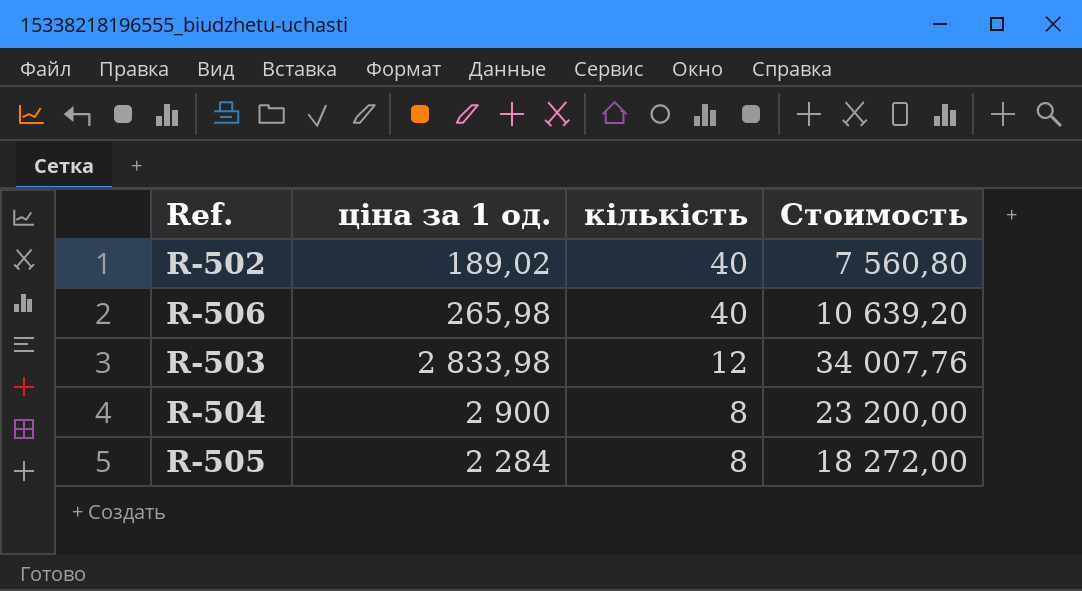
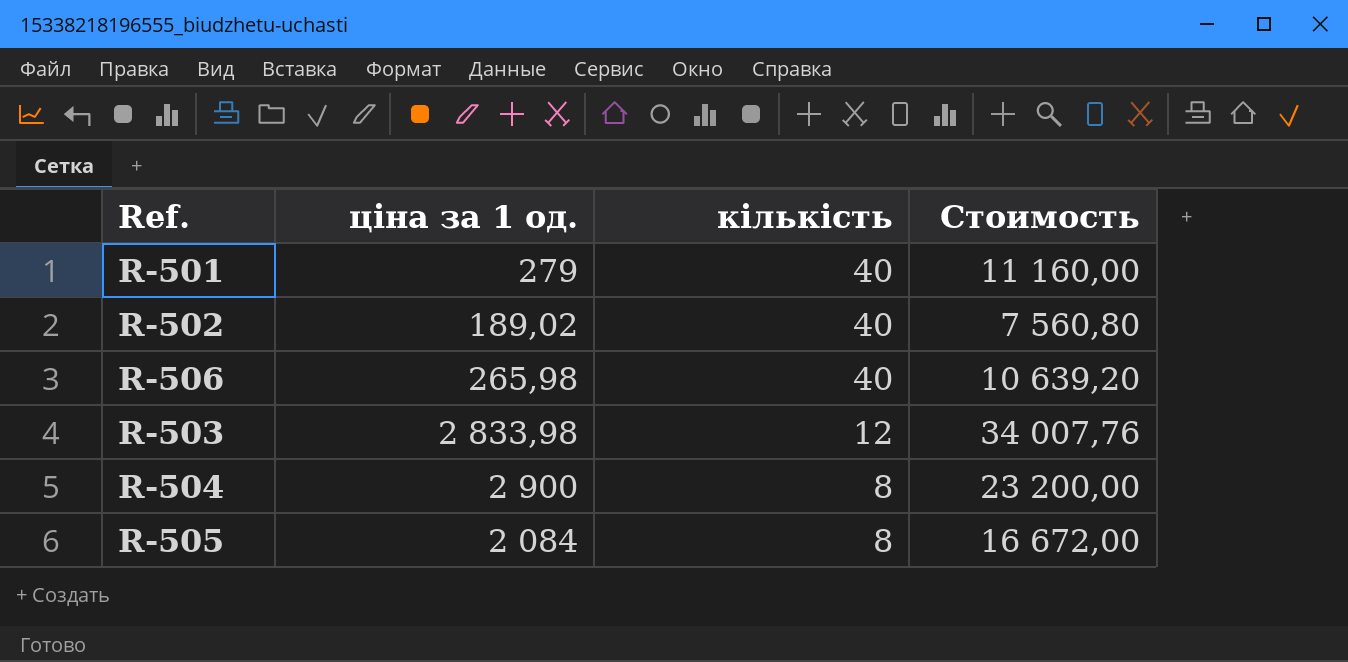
row R-501: none -> 279 | 40 | 11 160,00
R-505 | ціна за 1 од.: 2 284 -> 2 084
R-505 | Стоимость: 18 272,00 -> 16 672,00

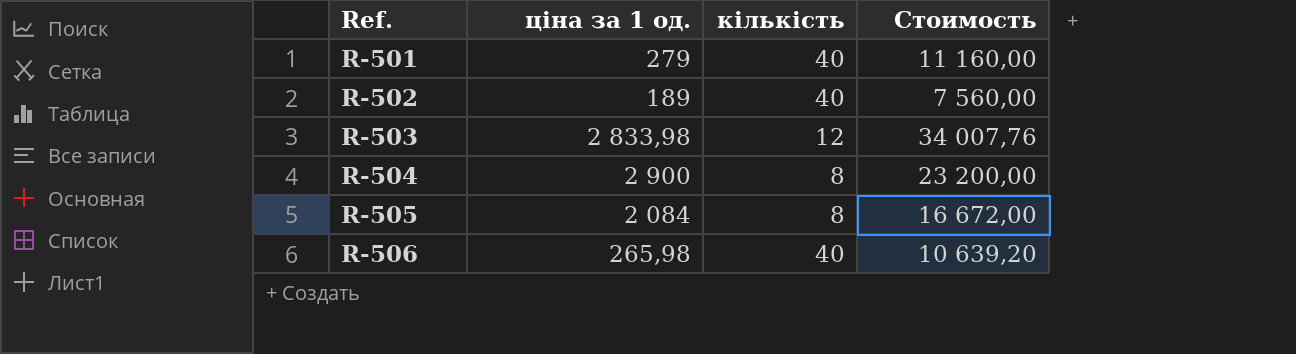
row order: кількість descending -> Ref. ascending
R-502 | ціна за 1 од.: 189,02 -> 189
R-502 | Стоимость: 7 560,80 -> 7 560,00

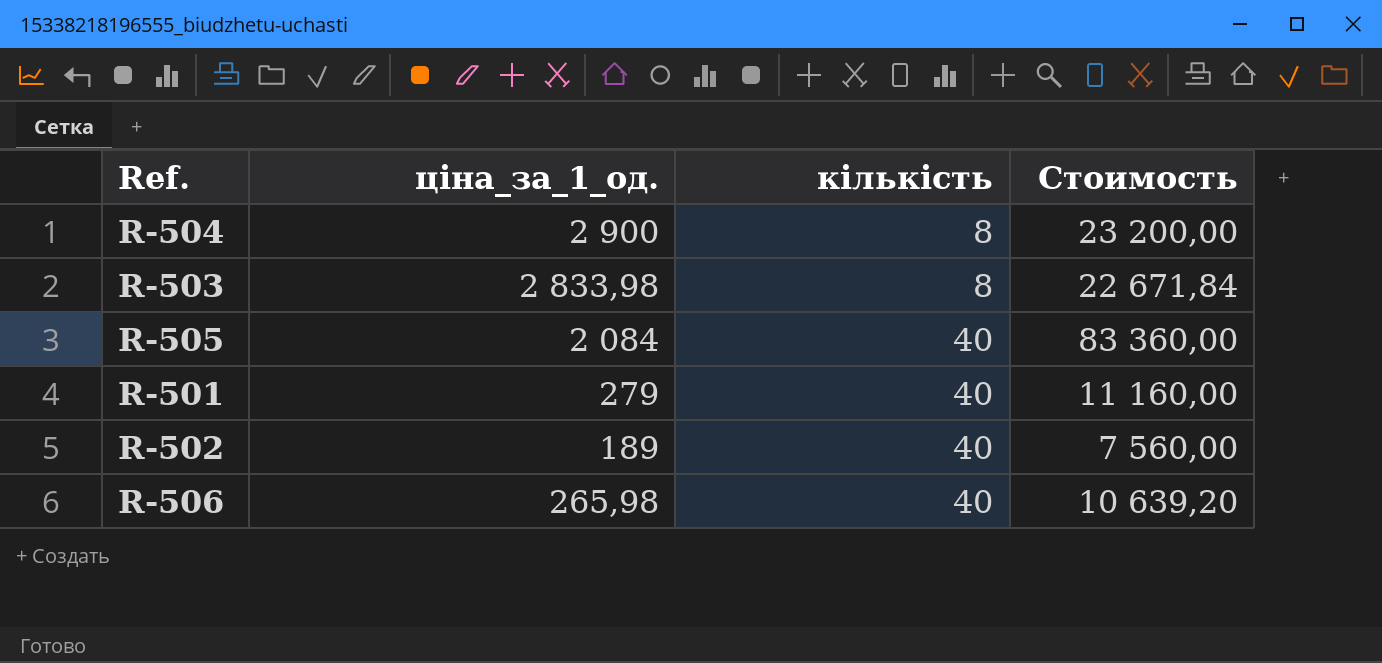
row order: Ref. ascending -> кількість ascending
column name: ціна за 1 од. -> ціна_за_1_од.
R-503 | кількість: 12 -> 8
R-503 | Стоимость: 34 007,76 -> 22 671,84
R-505 | кількість: 8 -> 40
R-505 | Стоимость: 16 672,00 -> 83 360,00

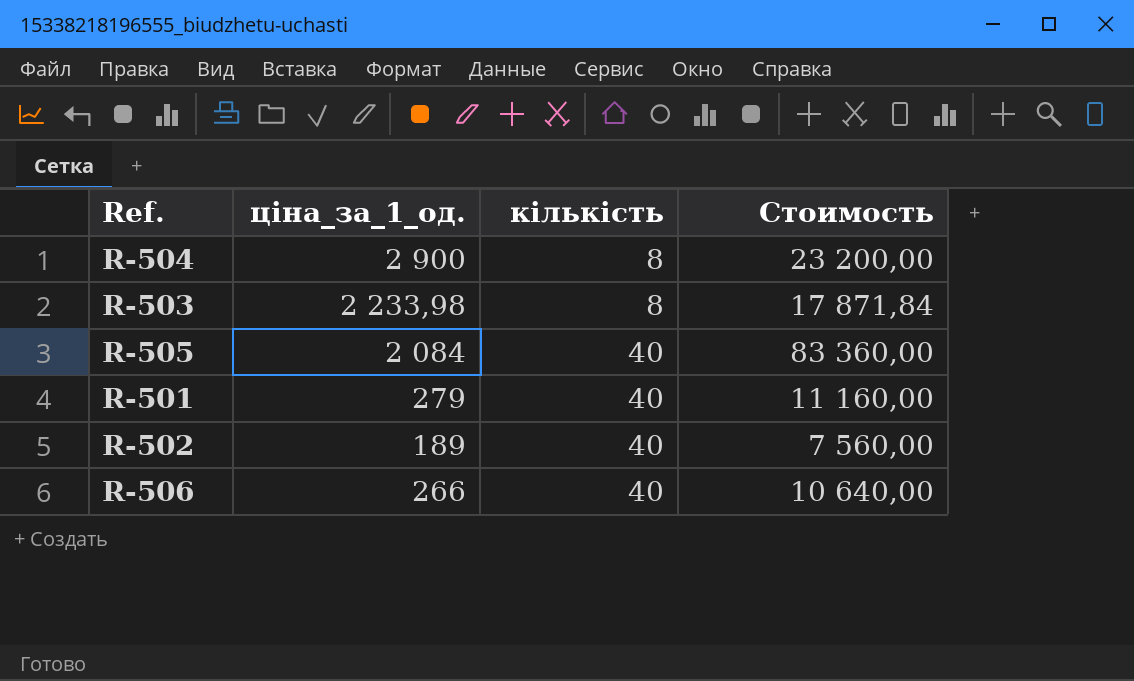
R-503 | ціна_за_1_од.: 2 833,98 -> 2 233,98
R-503 | Стоимость: 22 671,84 -> 17 871,84
R-506 | ціна_за_1_од.: 265,98 -> 266
R-506 | Стоимость: 10 639,20 -> 10 640,00

